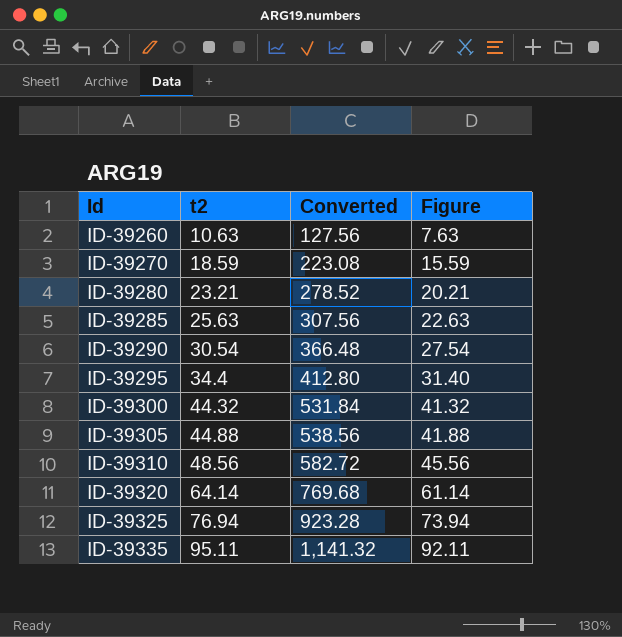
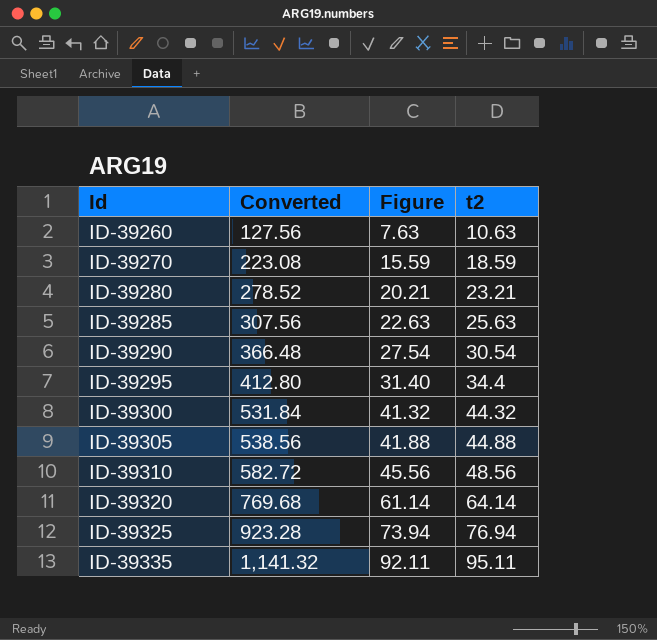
column t2 | position: 2 -> 4

